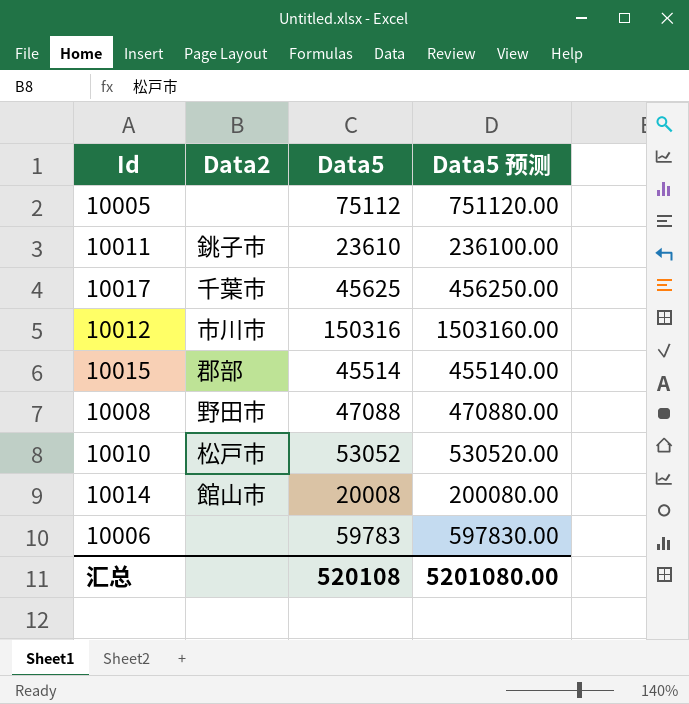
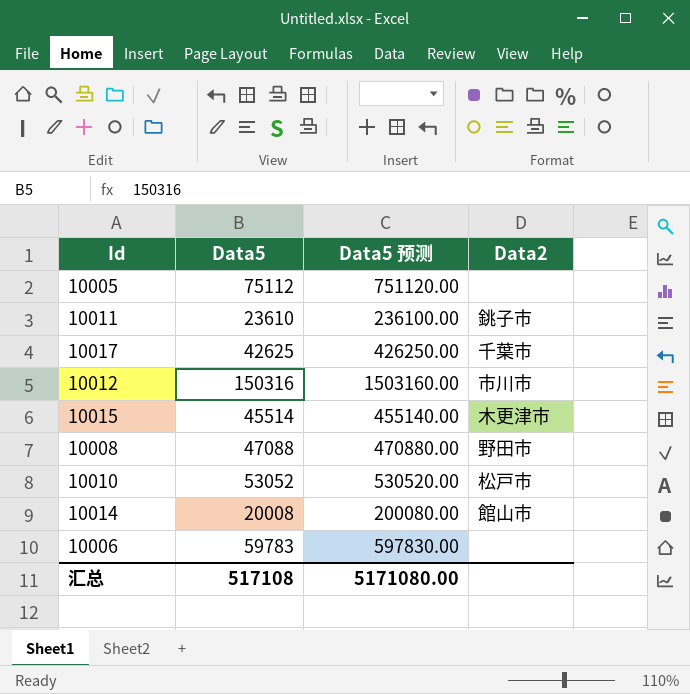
column Data2 | position: 2 -> 4
10017 | Data5: 45625 -> 42625
10017 | Data5 预测: 456250.00 -> 426250.00
10015 | Data2: 郡部 -> 木更津市
汇总 | Data5: 520108 -> 517108
汇总 | Data5 预测: 5201080.00 -> 5171080.00

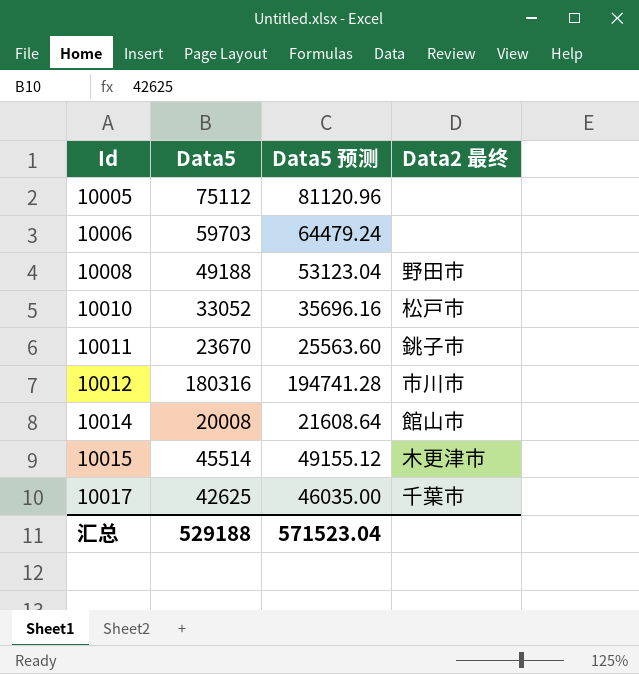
row order: none -> Id ascending
column Data5 预测 | formula: [Data5] * 10 -> [Data5] * 1.08
column name: Data2 -> Data2 最终
10006 | Data5: 59783 -> 59703
10008 | Data5: 47088 -> 49188
10010 | Data5: 53052 -> 33052
10011 | Data5: 23610 -> 23670
10012 | Data5: 150316 -> 180316
汇总 | Data5: 517108 -> 529188
汇总 | Data5 预测: 5171080.00 -> 571523.04

